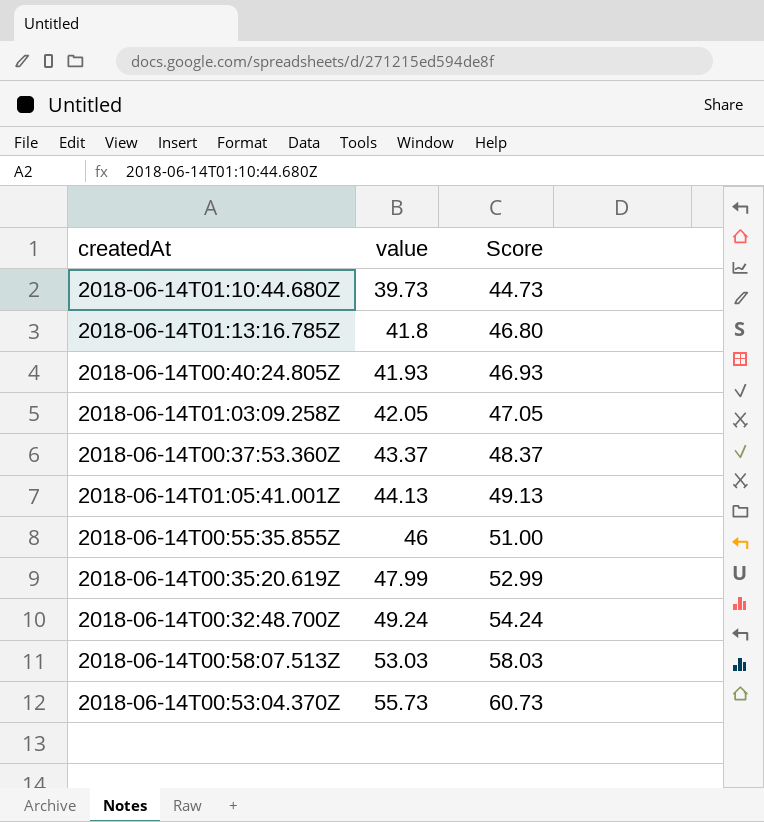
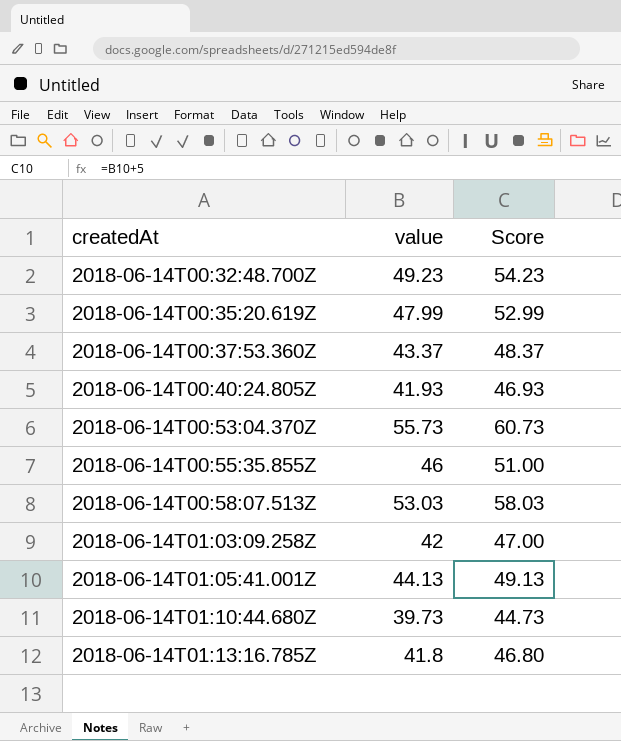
row order: value ascending -> createdAt ascending
2018-06-14T00:32:48.700Z | value: 49.24 -> 49.23
2018-06-14T00:32:48.700Z | Score: 54.24 -> 54.23
2018-06-14T01:03:09.258Z | value: 42.05 -> 42
2018-06-14T01:03:09.258Z | Score: 47.05 -> 47.00

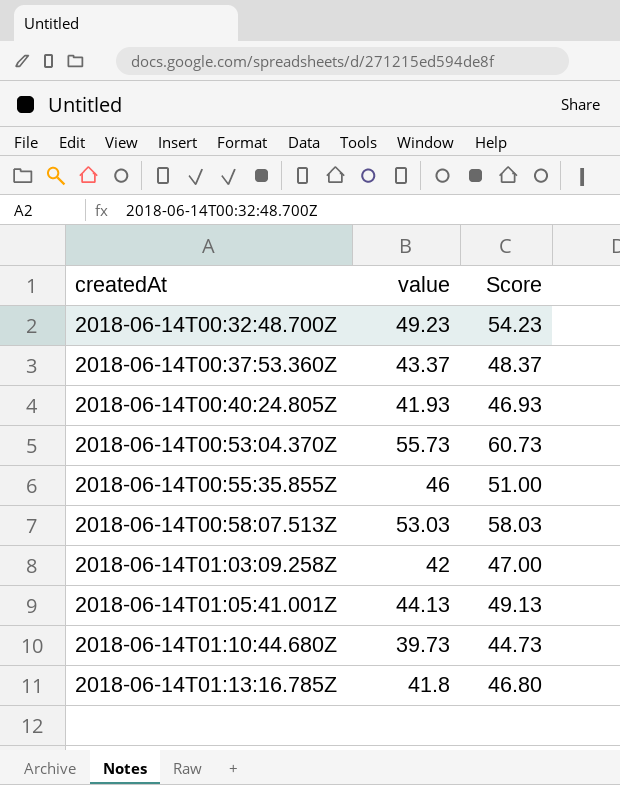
row 2018-06-14T00:35:20.619Z: 47.99 | 52.99 -> none

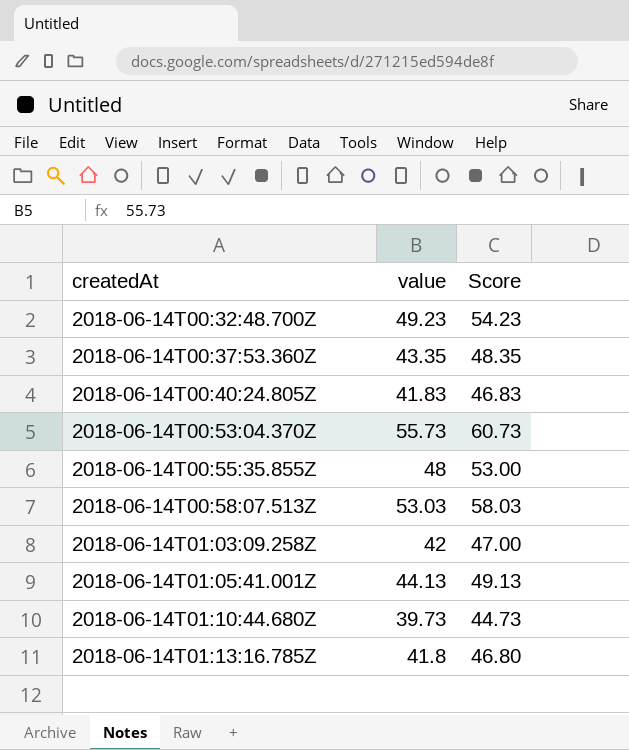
2018-06-14T00:37:53.360Z | value: 43.37 -> 43.35
2018-06-14T00:37:53.360Z | Score: 48.37 -> 48.35
2018-06-14T00:40:24.805Z | value: 41.93 -> 41.83
2018-06-14T00:40:24.805Z | Score: 46.93 -> 46.83
2018-06-14T00:55:35.855Z | value: 46 -> 48
2018-06-14T00:55:35.855Z | Score: 51.00 -> 53.00

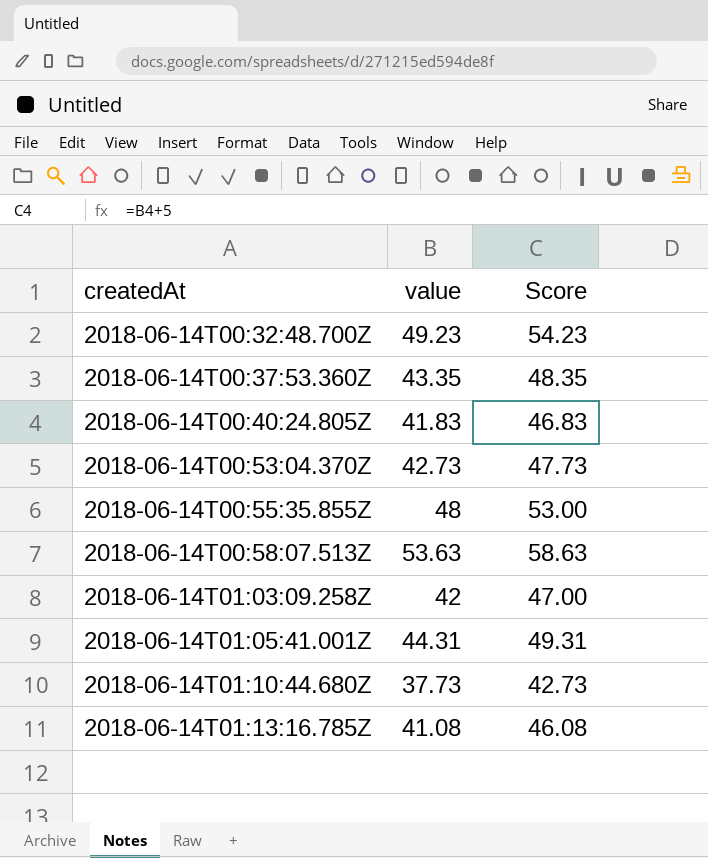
2018-06-14T00:53:04.370Z | value: 55.73 -> 42.73
2018-06-14T00:53:04.370Z | Score: 60.73 -> 47.73
2018-06-14T00:58:07.513Z | value: 53.03 -> 53.63
2018-06-14T00:58:07.513Z | Score: 58.03 -> 58.63
2018-06-14T01:05:41.001Z | value: 44.13 -> 44.31
2018-06-14T01:05:41.001Z | Score: 49.13 -> 49.31
2018-06-14T01:10:44.680Z | value: 39.73 -> 37.73
2018-06-14T01:10:44.680Z | Score: 44.73 -> 42.73
2018-06-14T01:13:16.785Z | value: 41.8 -> 41.08
2018-06-14T01:13:16.785Z | Score: 46.80 -> 46.08

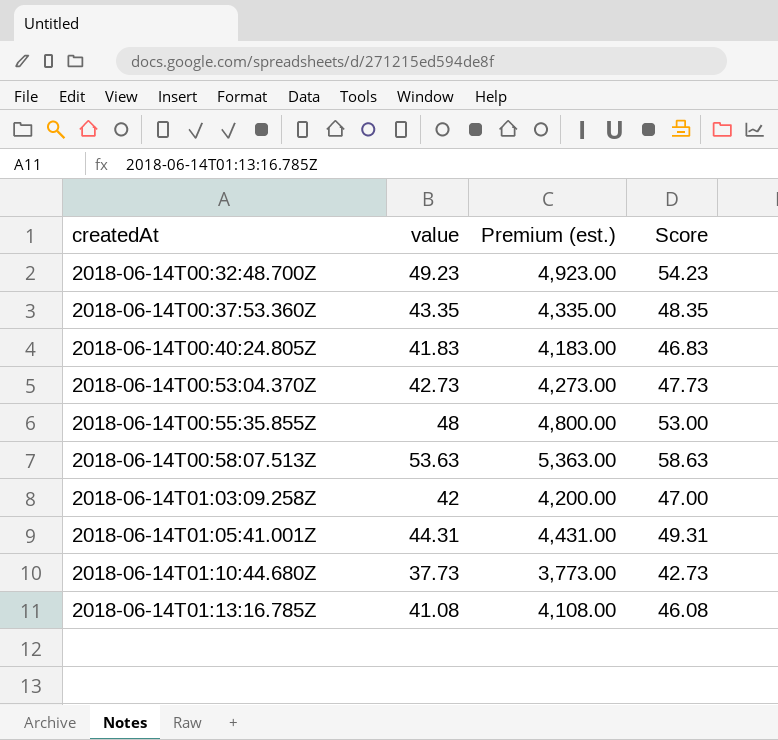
column Premium (est.) | formula: none -> [value] * 100

